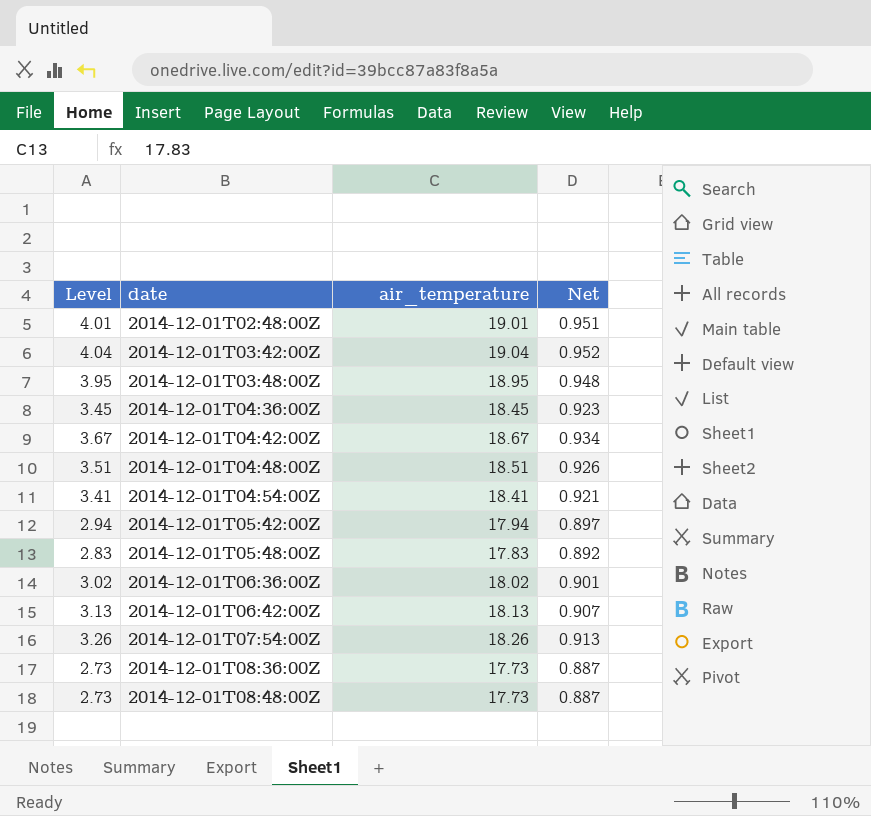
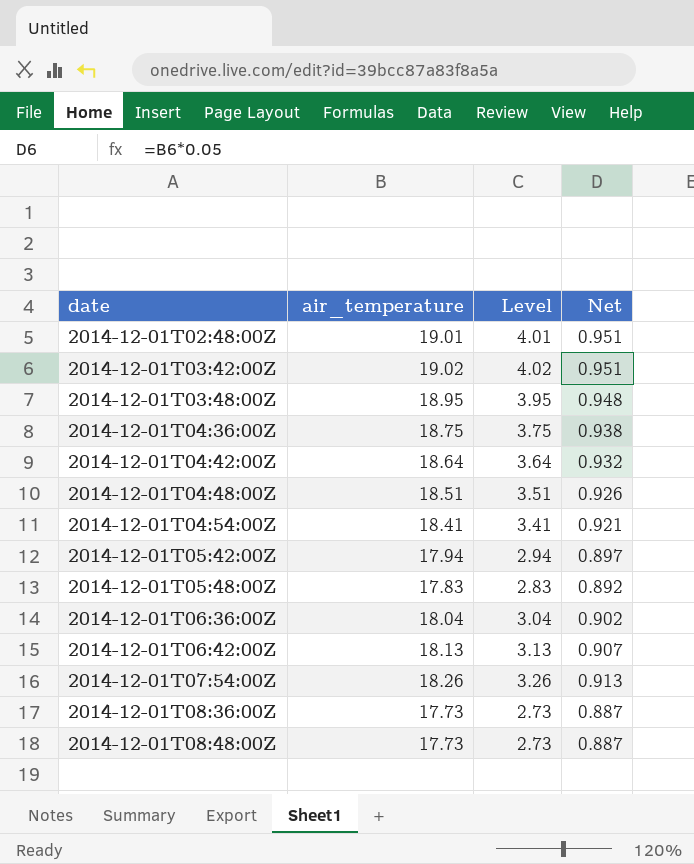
column Level | position: 1 -> 3
2014-12-01T03:42:00Z | air_temperature: 19.04 -> 19.02
2014-12-01T03:42:00Z | Level: 4.04 -> 4.02
2014-12-01T03:42:00Z | Net: 0.952 -> 0.951
2014-12-01T04:36:00Z | air_temperature: 18.45 -> 18.75
2014-12-01T04:36:00Z | Level: 3.45 -> 3.75
2014-12-01T04:36:00Z | Net: 0.923 -> 0.938
2014-12-01T04:42:00Z | air_temperature: 18.67 -> 18.64
2014-12-01T04:42:00Z | Level: 3.67 -> 3.64
2014-12-01T04:42:00Z | Net: 0.934 -> 0.932
2014-12-01T06:36:00Z | air_temperature: 18.02 -> 18.04
2014-12-01T06:36:00Z | Level: 3.02 -> 3.04
2014-12-01T06:36:00Z | Net: 0.901 -> 0.902

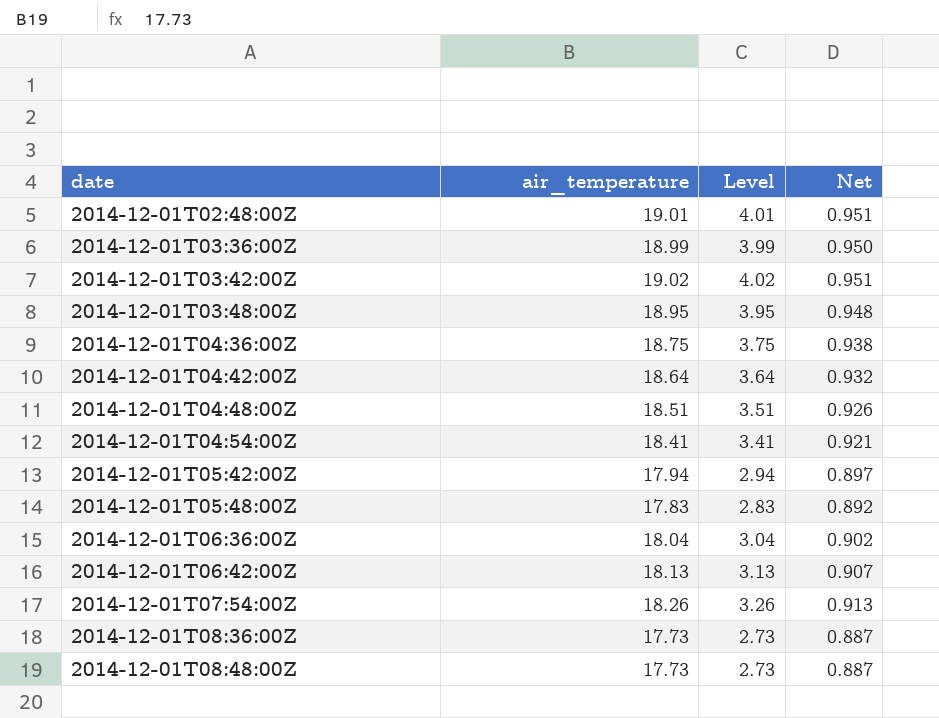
row 2014-12-01T03:36:00Z: none -> 18.99 | 3.99 | 0.950

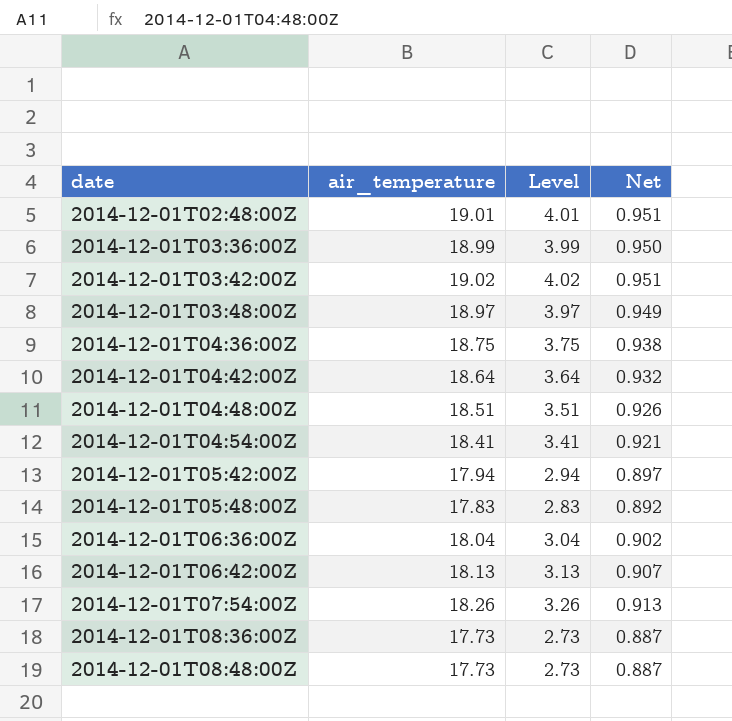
2014-12-01T03:48:00Z | air_temperature: 18.95 -> 18.97
2014-12-01T03:48:00Z | Level: 3.95 -> 3.97
2014-12-01T03:48:00Z | Net: 0.948 -> 0.949

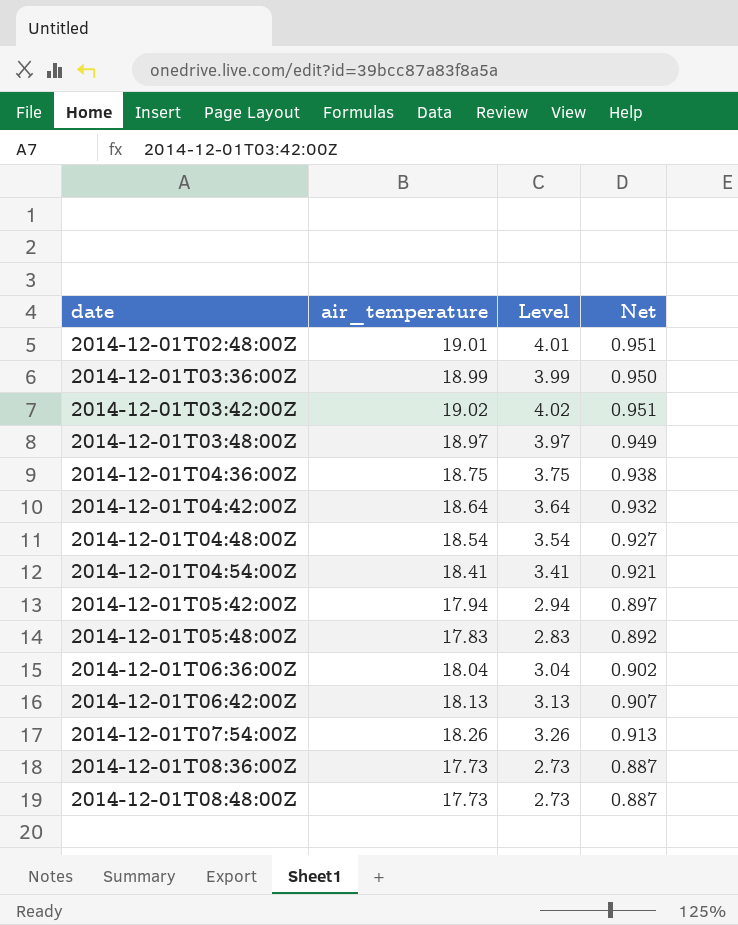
2014-12-01T04:48:00Z | air_temperature: 18.51 -> 18.54
2014-12-01T04:48:00Z | Level: 3.51 -> 3.54
2014-12-01T04:48:00Z | Net: 0.926 -> 0.927

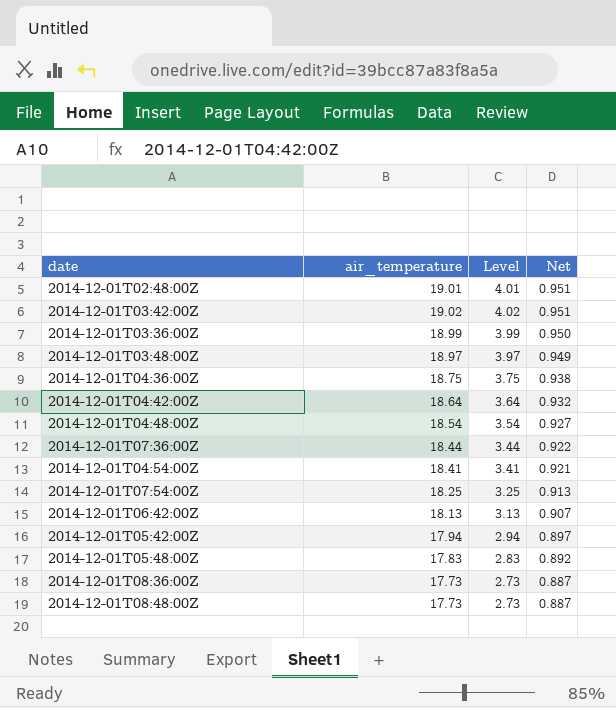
row order: date ascending -> Net descending
row 2014-12-01T06:36:00Z: 18.04 | 3.04 | 0.902 -> none
row 2014-12-01T07:36:00Z: none -> 18.44 | 3.44 | 0.922
2014-12-01T07:54:00Z | air_temperature: 18.26 -> 18.25
2014-12-01T07:54:00Z | Level: 3.26 -> 3.25

